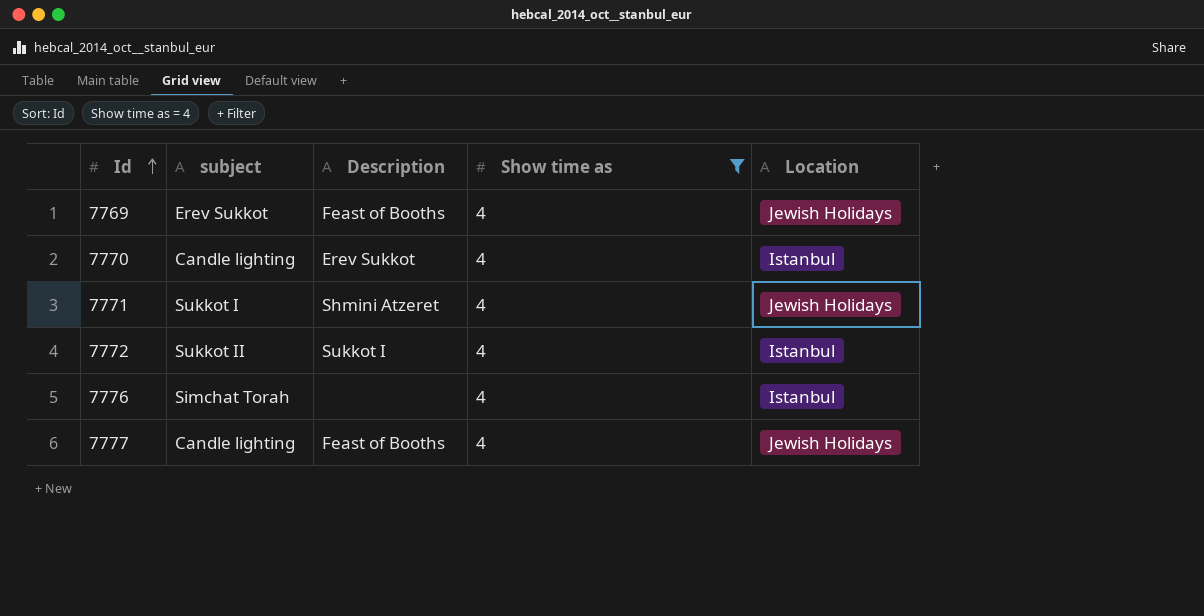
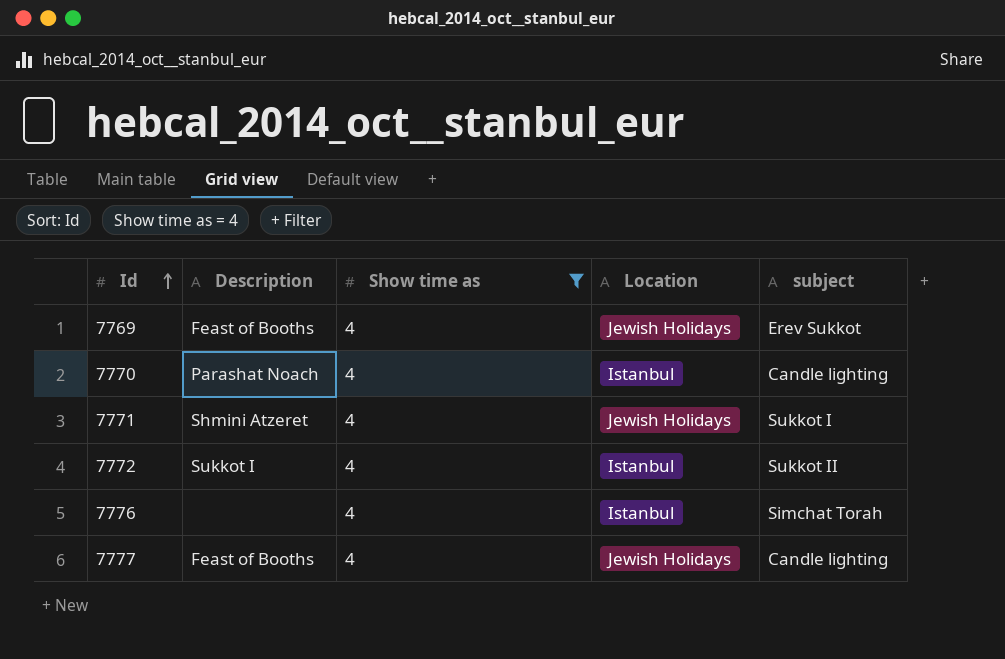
column subject | position: 2 -> 5
7770 | Description: Erev Sukkot -> Parashat Noach

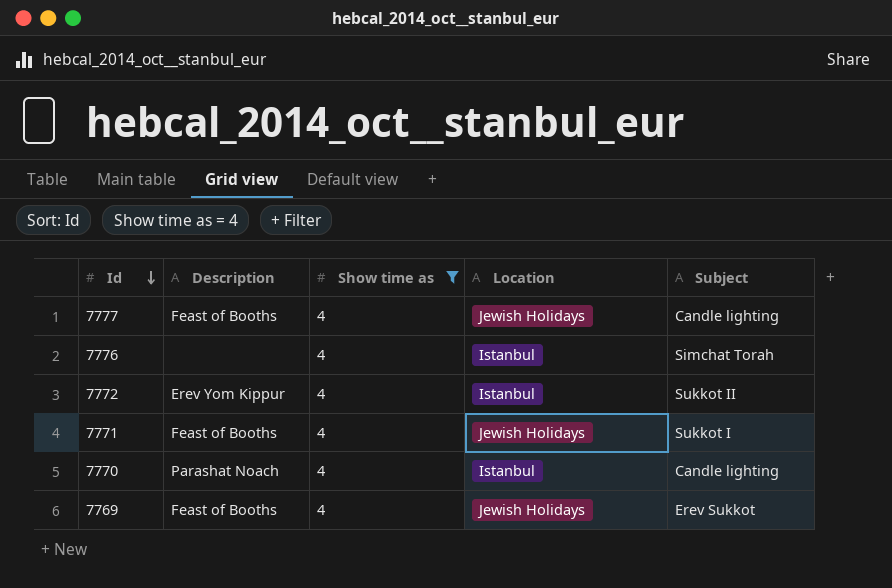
row order: Id ascending -> Id descending
column name: subject -> Subject
7772 | Description: Sukkot I -> Erev Yom Kippur
7771 | Description: Shmini Atzeret -> Feast of Booths

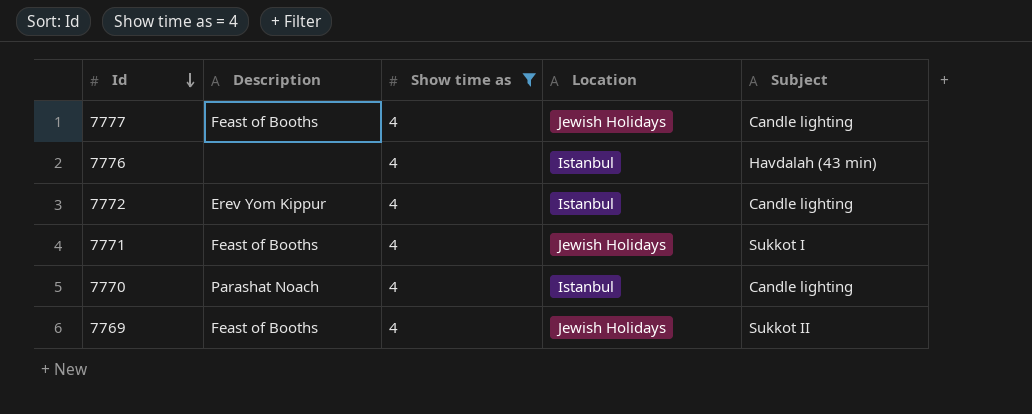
7776 | Subject: Simchat Torah -> Havdalah (43 min)
7772 | Subject: Sukkot II -> Candle lighting
7769 | Subject: Erev Sukkot -> Sukkot II

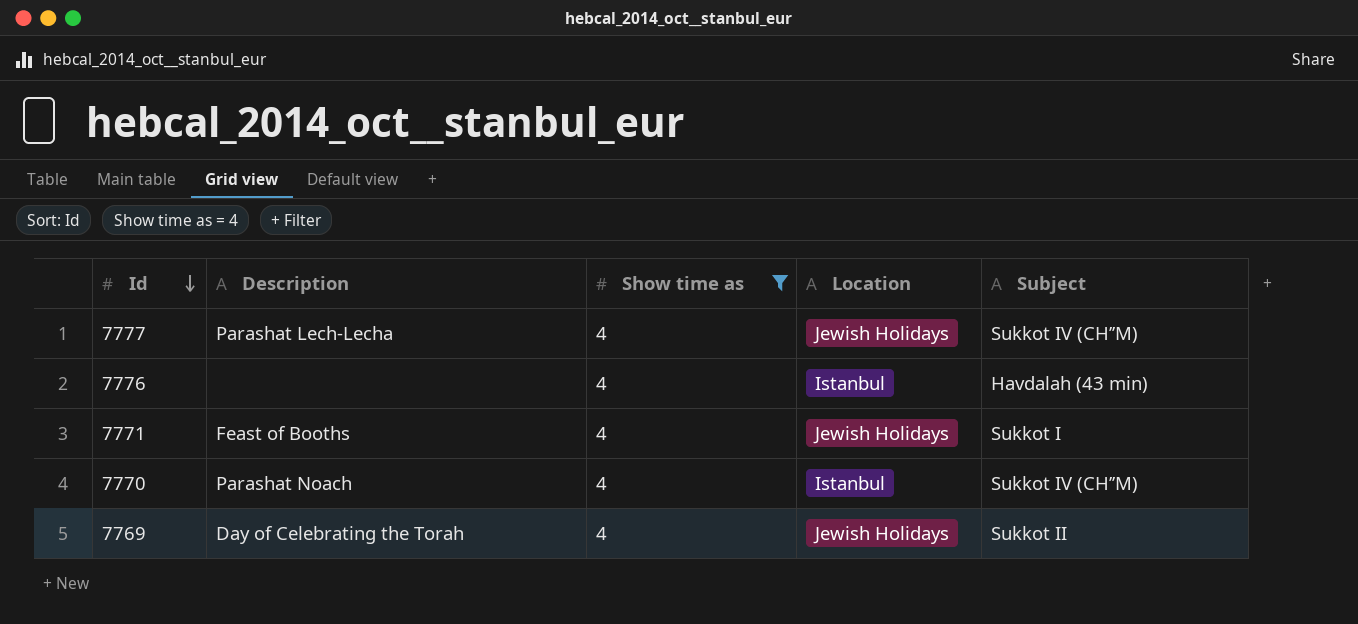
row 7772: Erev Yom Kippur | 4 | Istanbul | Candle lighting -> none
7777 | Description: Feast of Booths -> Parashat Lech-Lecha
7777 | Subject: Candle lighting -> Sukkot IV (CH’’M)
7770 | Subject: Candle lighting -> Sukkot IV (CH’’M)
7769 | Description: Feast of Booths -> Day of Celebrating the Torah

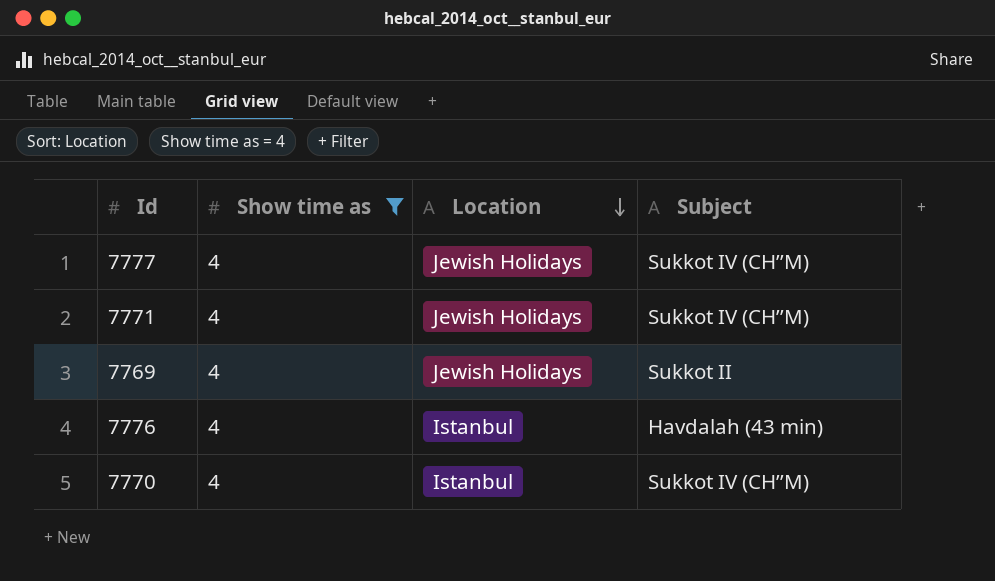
row order: Id descending -> Location descending
column Description | position: 2 -> none
7771 | Subject: Sukkot I -> Sukkot IV (CH’’M)

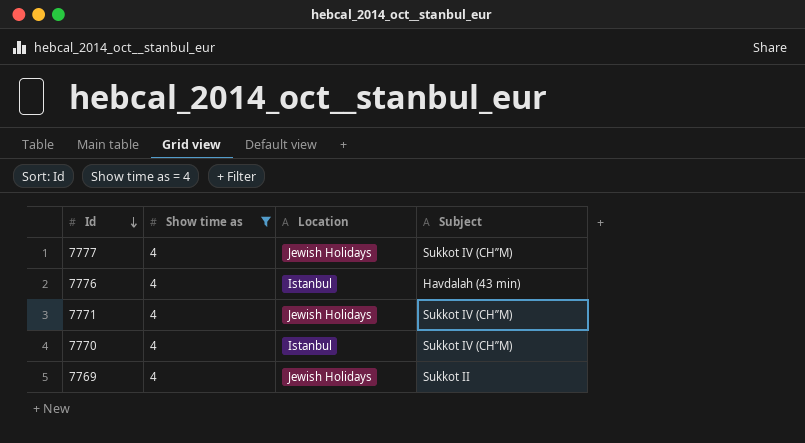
row order: Location descending -> Id descending

